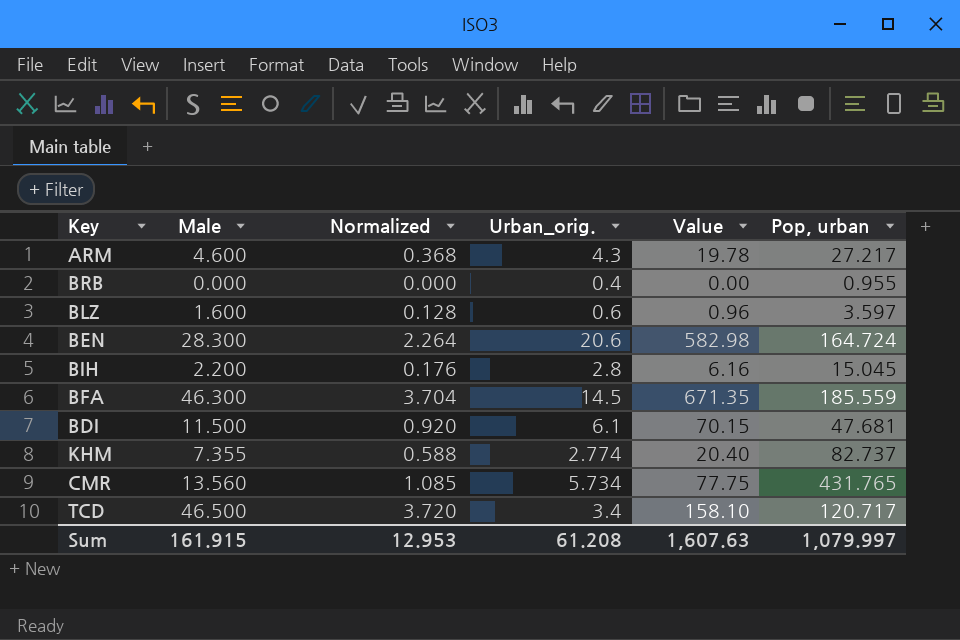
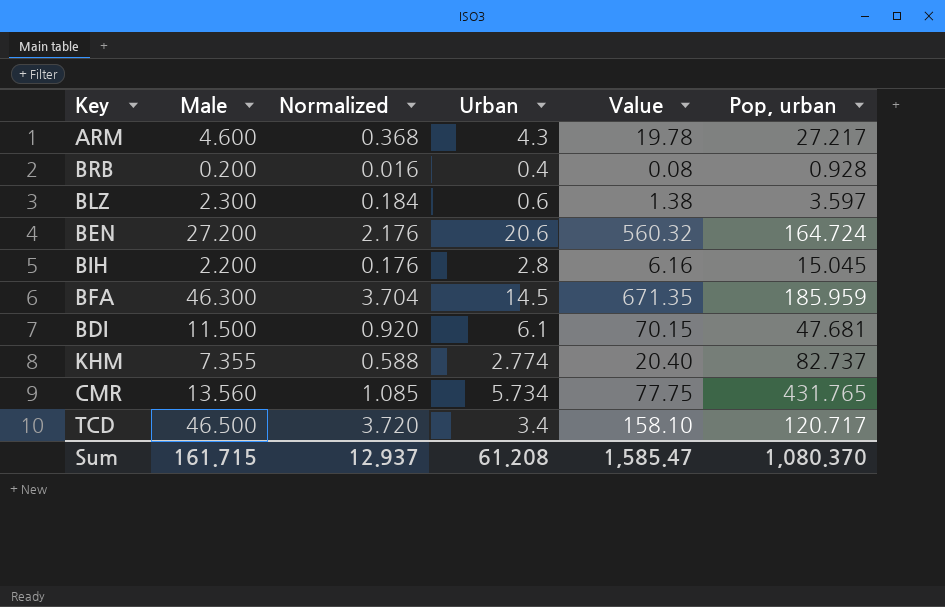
column name: Urban_orig. -> Urban
BRB | Male: 0.000 -> 0.200
BRB | Normalized: 0.000 -> 0.016
BRB | Value: 0.00 -> 0.08
BRB | Pop, urban: 0.955 -> 0.928
BLZ | Male: 1.600 -> 2.300
BLZ | Normalized: 0.128 -> 0.184
BLZ | Value: 0.96 -> 1.38
BEN | Male: 28.300 -> 27.200
BEN | Normalized: 2.264 -> 2.176
BEN | Value: 582.98 -> 560.32
BFA | Pop, urban: 185.559 -> 185.959
Sum | Male: 161.915 -> 161.715
Sum | Normalized: 12.953 -> 12.937
Sum | Value: 1,607.63 -> 1,585.47
Sum | Pop, urban: 1,079.997 -> 1,080.370

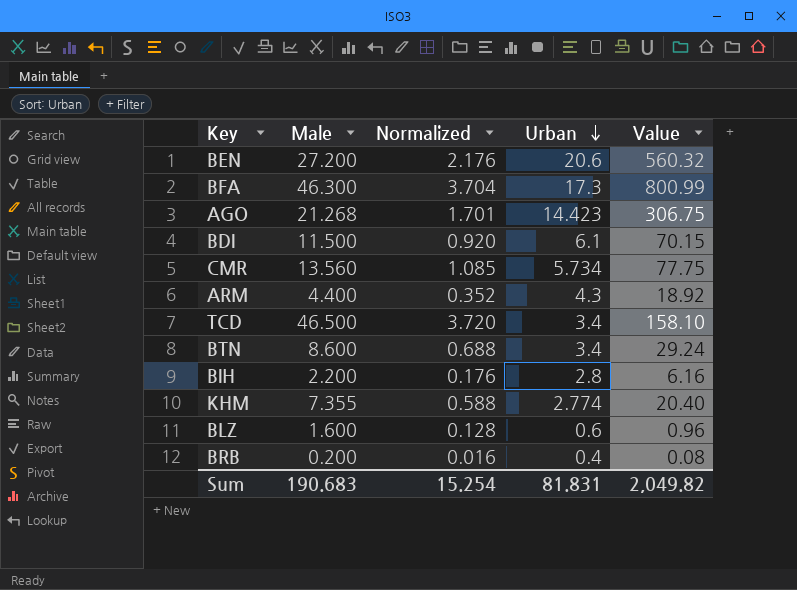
row order: none -> Urban descending
column Pop, urban | position: 6 -> none
BFA | Urban: 14.5 -> 17.3
BFA | Value: 671.35 -> 800.99
row AGO: none -> 21.268 | 1.701 | 14.423 | 306.75
ARM | Male: 4.600 -> 4.400
ARM | Normalized: 0.368 -> 0.352
ARM | Value: 19.78 -> 18.92
row BTN: none -> 8.600 | 0.688 | 3.4 | 29.24
BLZ | Male: 2.300 -> 1.600
BLZ | Normalized: 0.184 -> 0.128
BLZ | Value: 1.38 -> 0.96
Sum | Male: 161.715 -> 190.683
Sum | Normalized: 12.937 -> 15.254
Sum | Urban: 61.208 -> 81.831
Sum | Value: 1,585.47 -> 2,049.82

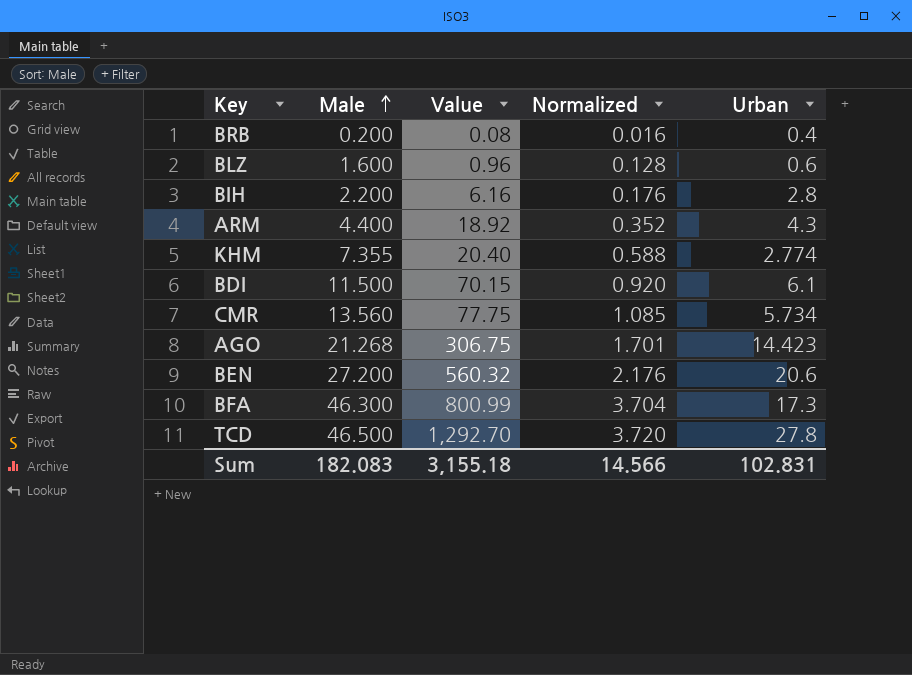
row order: Urban descending -> Male ascending
column Value | position: 5 -> 3
row BTN: 8.600 | 0.688 | 3.4 | 29.24 -> none
TCD | Value: 158.10 -> 1,292.70
TCD | Urban: 3.4 -> 27.8
Sum | Male: 190.683 -> 182.083
Sum | Value: 2,049.82 -> 3,155.18
Sum | Normalized: 15.254 -> 14.566
Sum | Urban: 81.831 -> 102.831

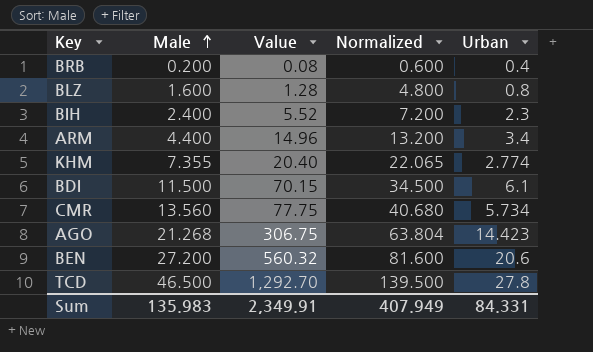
column Normalized | formula: [Male] * 0.08 -> [Male] * 3
row BFA: 46.300 | 800.99 | 3.704 | 17.3 -> none
BLZ | Value: 0.96 -> 1.28
BLZ | Urban: 0.6 -> 0.8
BIH | Male: 2.200 -> 2.400
BIH | Value: 6.16 -> 5.52
BIH | Urban: 2.8 -> 2.3
ARM | Value: 18.92 -> 14.96
ARM | Urban: 4.3 -> 3.4
Sum | Male: 182.083 -> 135.983
Sum | Value: 3,155.18 -> 2,349.91
Sum | Normalized: 14.566 -> 407.949
Sum | Urban: 102.831 -> 84.331

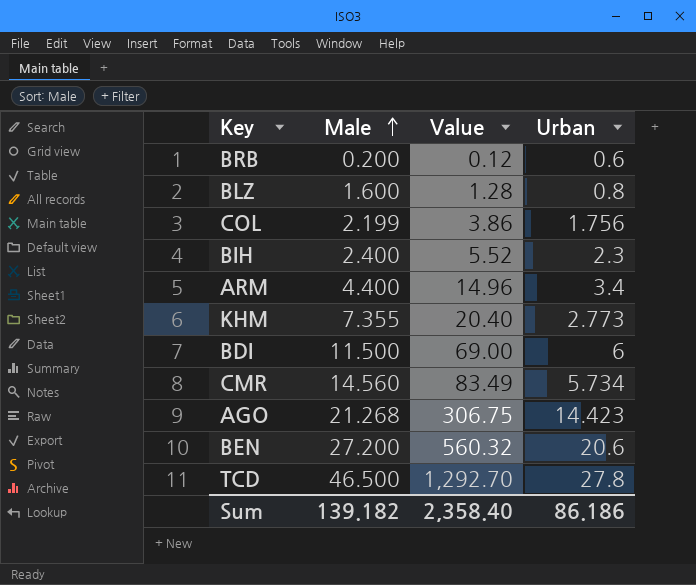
column Normalized | formula: [Male] * 3 -> none
BRB | Value: 0.08 -> 0.12
BRB | Urban: 0.4 -> 0.6
row COL: none -> 2.199 | 3.86 | 1.756
KHM | Urban: 2.774 -> 2.773
BDI | Value: 70.15 -> 69.00
BDI | Urban: 6.1 -> 6
CMR | Male: 13.560 -> 14.560
CMR | Value: 77.75 -> 83.49
Sum | Male: 135.983 -> 139.182
Sum | Value: 2,349.91 -> 2,358.40
Sum | Urban: 84.331 -> 86.186

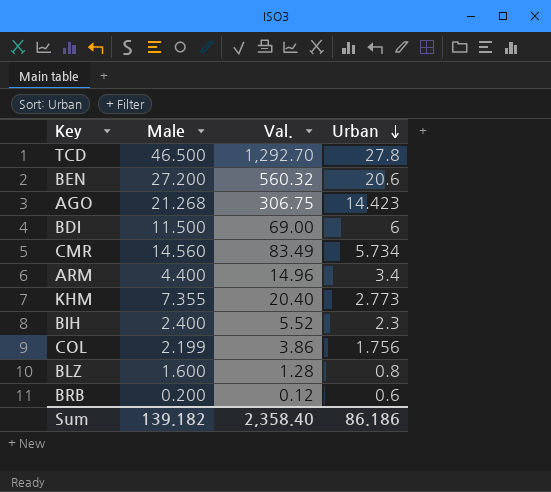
row order: Male ascending -> Urban descending
column name: Value -> Val.

